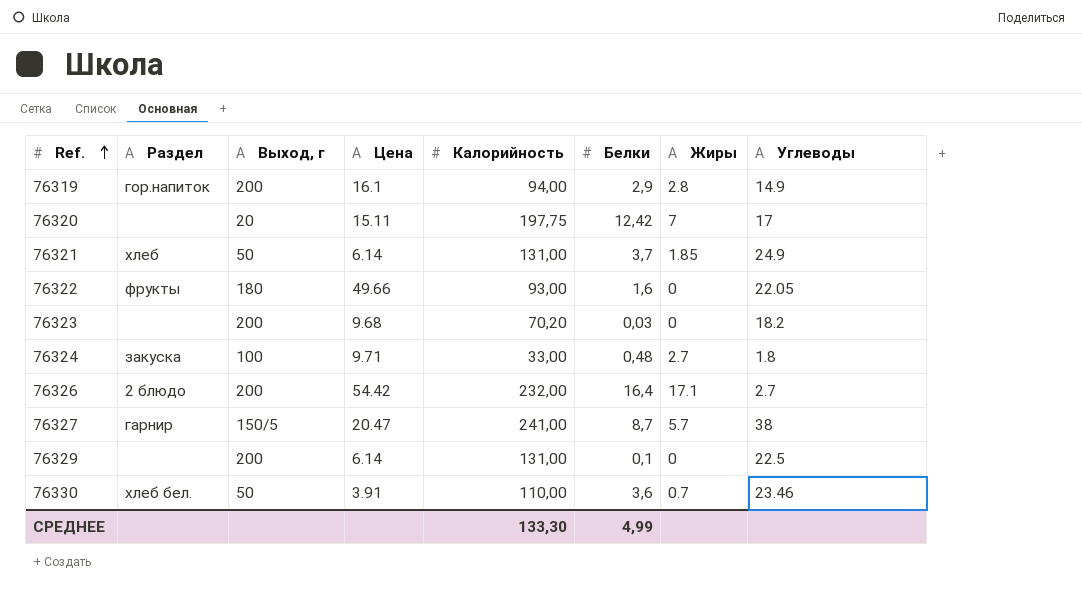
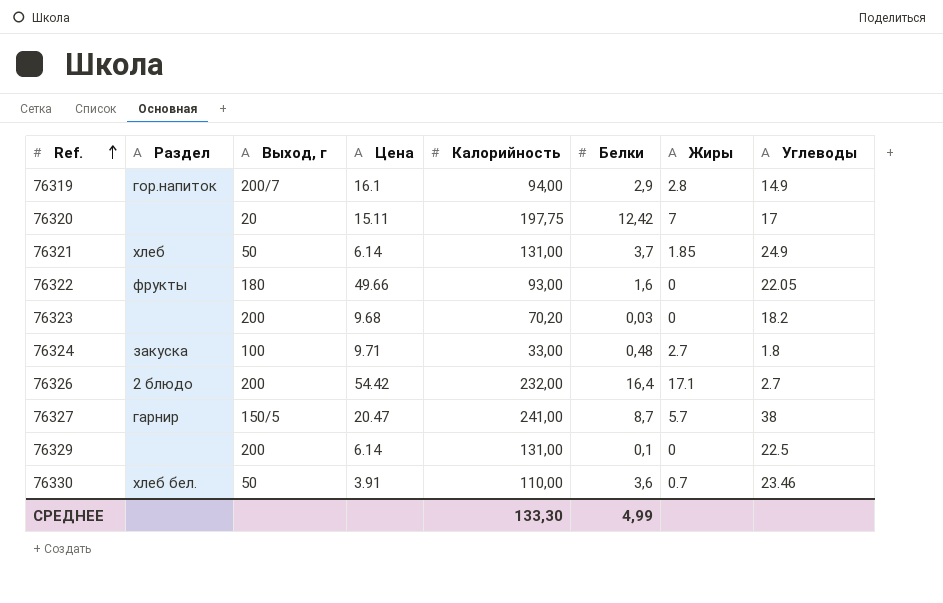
76319 | Выход, г: 200 -> 200/7

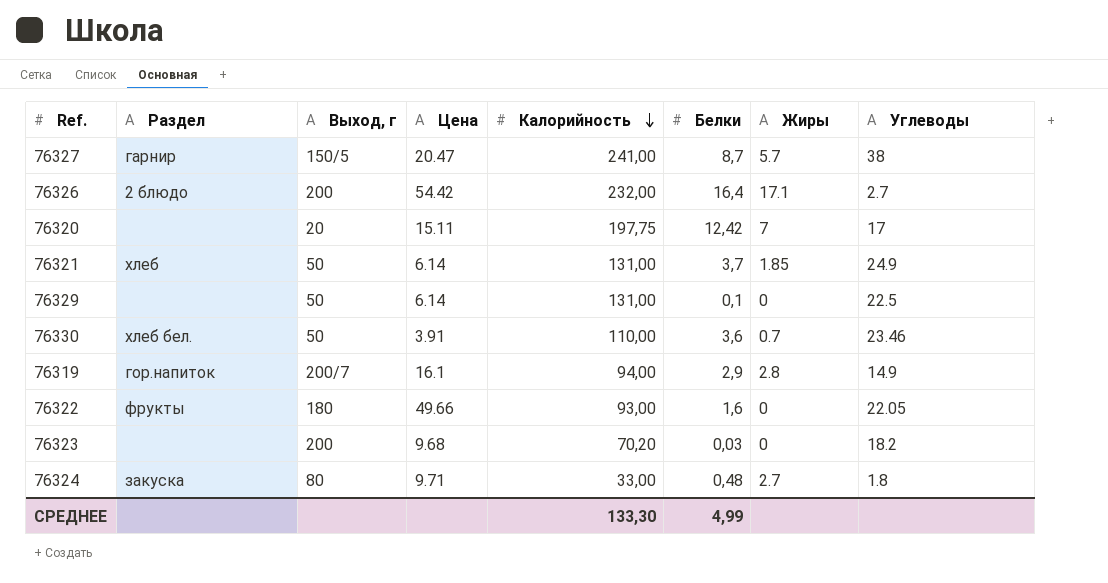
row order: Ref. ascending -> Калорийность descending
76329 | Выход, г: 200 -> 50
76324 | Выход, г: 100 -> 80

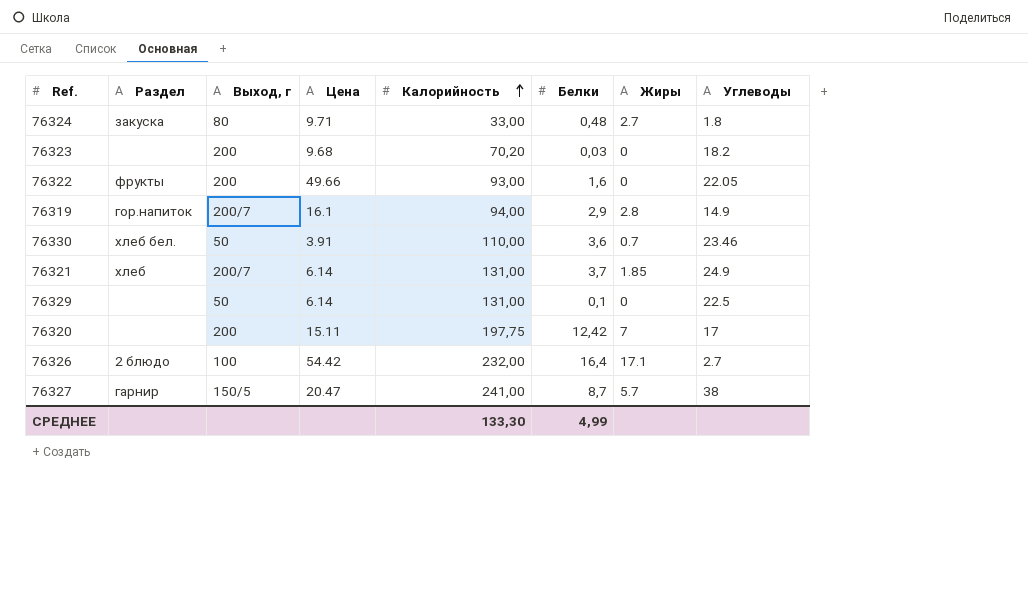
row order: Калорийность descending -> Калорийность ascending
76322 | Выход, г: 180 -> 200
76321 | Выход, г: 50 -> 200/7
76320 | Выход, г: 20 -> 200
76326 | Выход, г: 200 -> 100

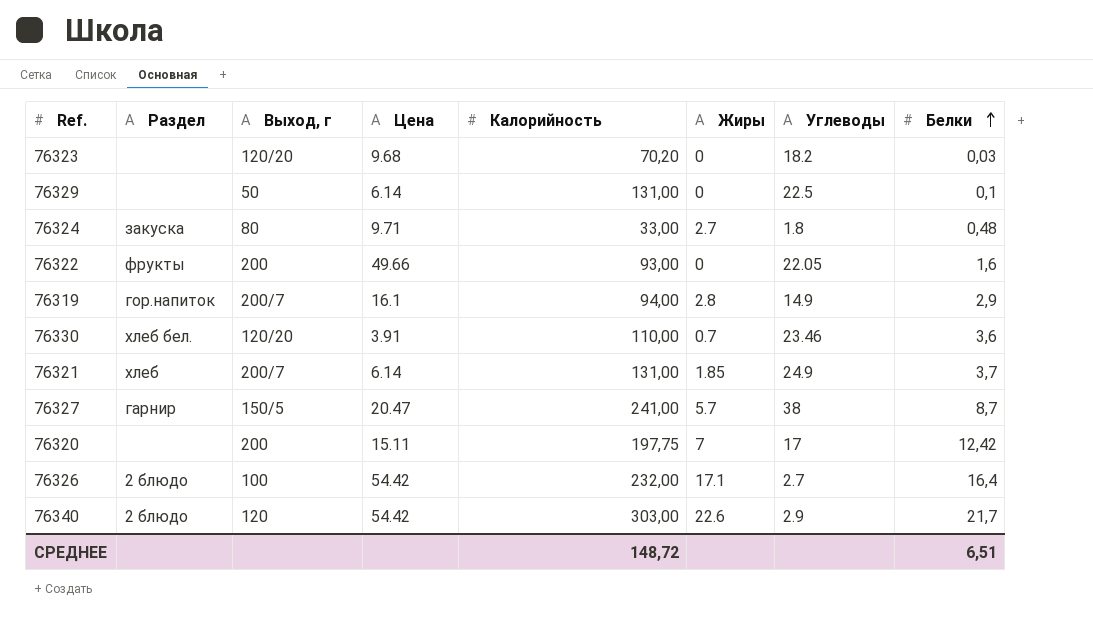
row order: Калорийность ascending -> Белки ascending
column Белки | position: 6 -> 8
76323 | Выход, г: 200 -> 120/20
76330 | Выход, г: 50 -> 120/20
row 76340: none -> 2 блюдо | 120 | 54.42 | 303,00 | 22.6 | 2.9 | 21,7
СРЕДНЕЕ | Калорийность: 133,30 -> 148,72
СРЕДНЕЕ | Белки: 4,99 -> 6,51

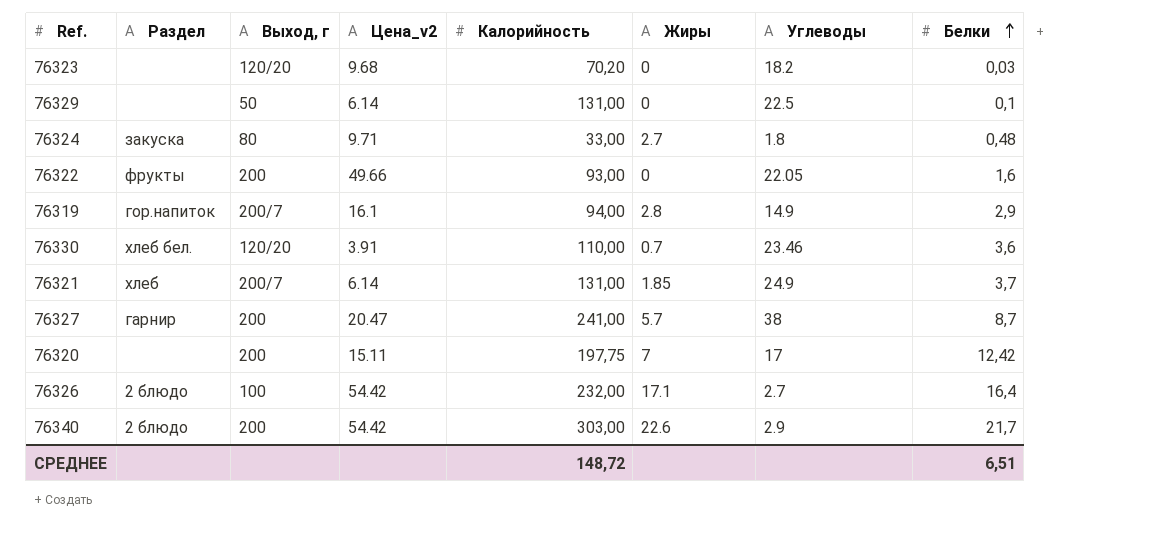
column name: Цена -> Цена_v2
76327 | Выход, г: 150/5 -> 200
76340 | Выход, г: 120 -> 200

